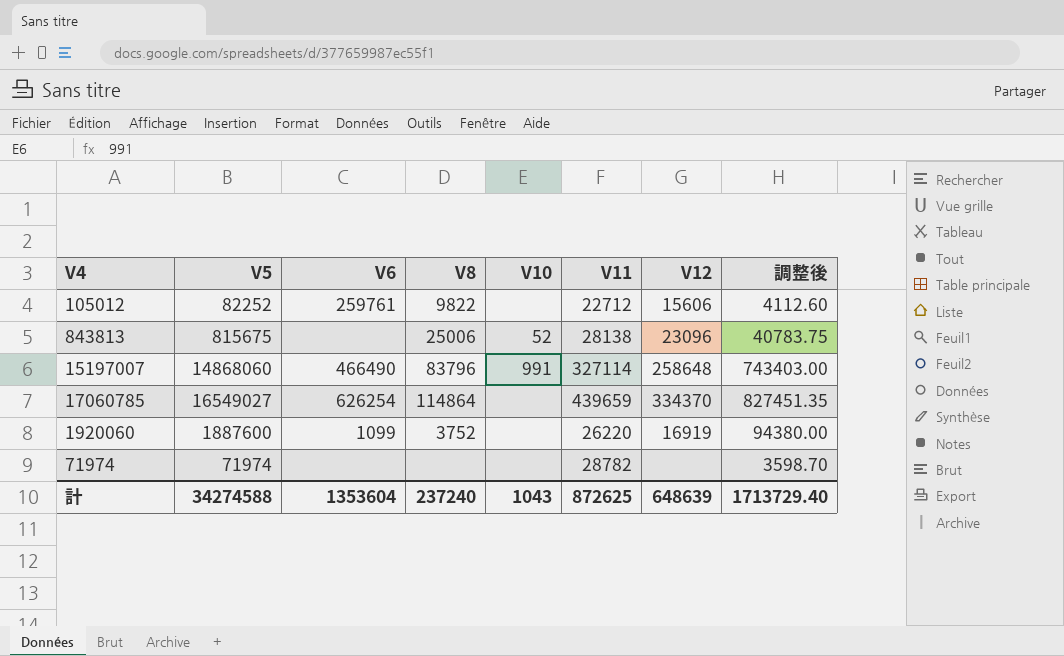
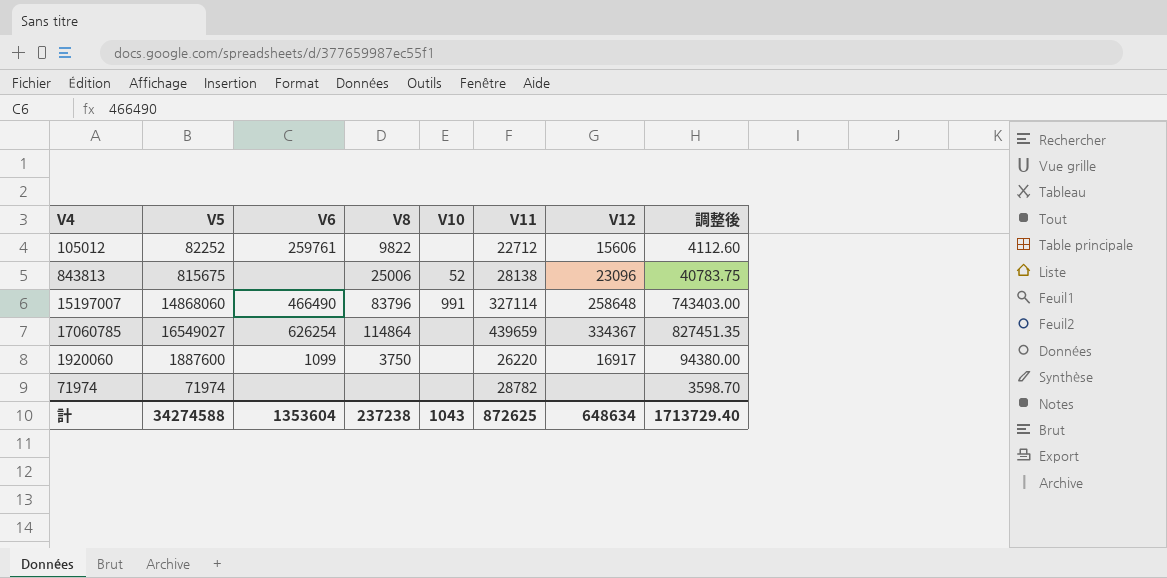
17060785 | V12: 334370 -> 334367
1920060 | V8: 3752 -> 3750
1920060 | V12: 16919 -> 16917
計 | V8: 237240 -> 237238
計 | V12: 648639 -> 648634

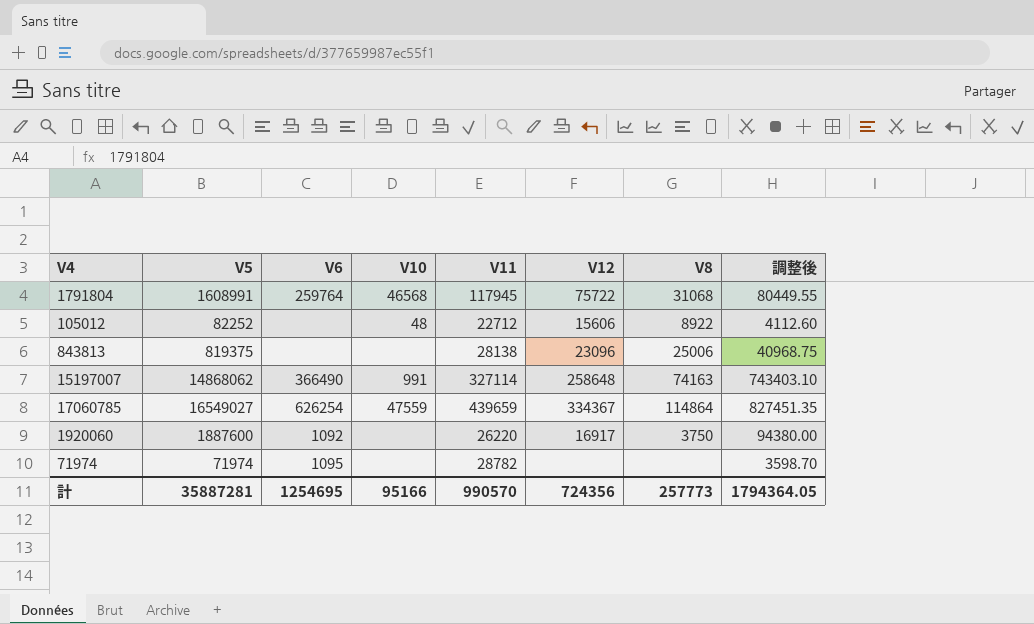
column V8 | position: 4 -> 7
row 1791804: none -> 1608991 | 259764 | 46568 | 117945 | 75722 | 31068 | 80449.55
105012 | V6: 259761 -> none
105012 | V10: none -> 48
105012 | V8: 9822 -> 8922
843813 | V5: 815675 -> 819375
843813 | V10: 52 -> none
843813 | 調整後: 40783.75 -> 40968.75
15197007 | V5: 14868060 -> 14868062
15197007 | V6: 466490 -> 366490
15197007 | V8: 83796 -> 74163
15197007 | 調整後: 743403.00 -> 743403.10
17060785 | V10: none -> 47559
1920060 | V6: 1099 -> 1092
71974 | V6: none -> 1095
計 | V5: 34274588 -> 35887281
計 | V6: 1353604 -> 1254695
計 | V10: 1043 -> 95166
計 | V11: 872625 -> 990570
計 | V12: 648634 -> 724356
計 | V8: 237238 -> 257773
計 | 調整後: 1713729.40 -> 1794364.05

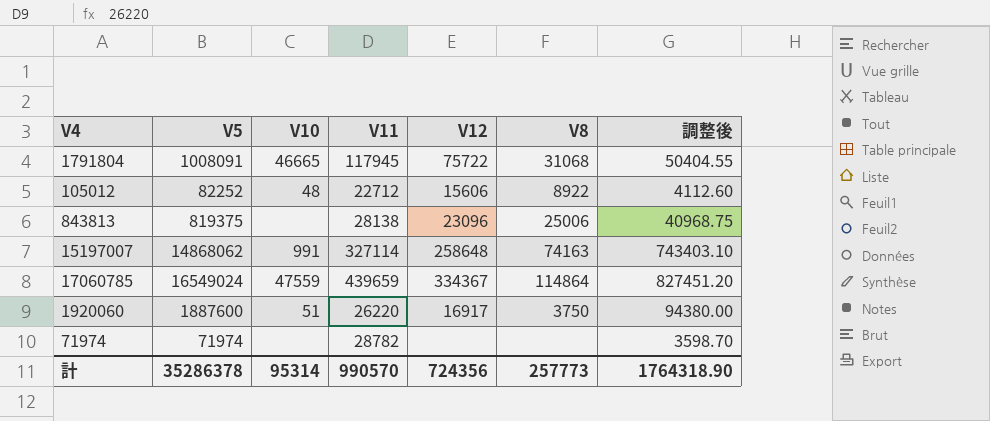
column V6 | position: 3 -> none
1791804 | V5: 1608991 -> 1008091
1791804 | V10: 46568 -> 46665
1791804 | 調整後: 80449.55 -> 50404.55
17060785 | V5: 16549027 -> 16549024
17060785 | 調整後: 827451.35 -> 827451.20
1920060 | V10: none -> 51
計 | V5: 35887281 -> 35286378
計 | V10: 95166 -> 95314
計 | 調整後: 1794364.05 -> 1764318.90

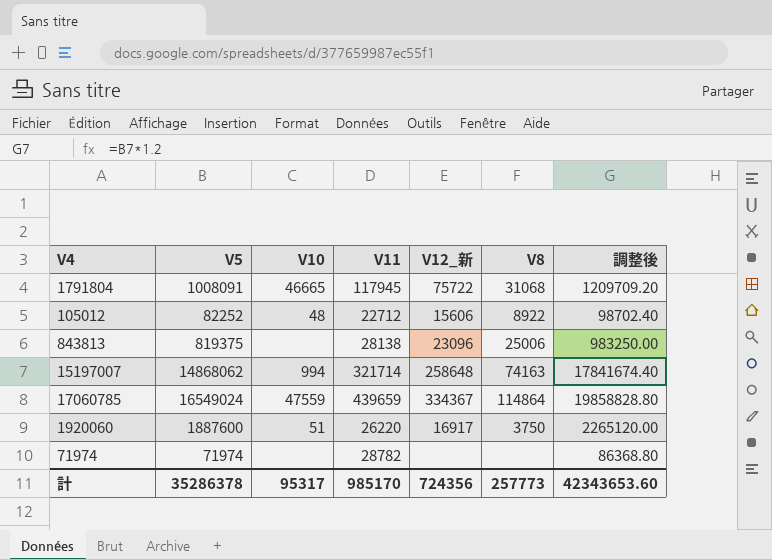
column name: V12 -> V12_新
column 調整後 | formula: [V5] * 0.05 -> [V5] * 1.2
15197007 | V10: 991 -> 994
15197007 | V11: 327114 -> 321714
計 | V10: 95314 -> 95317
計 | V11: 990570 -> 985170
計 | 調整後: 1764318.90 -> 42343653.60

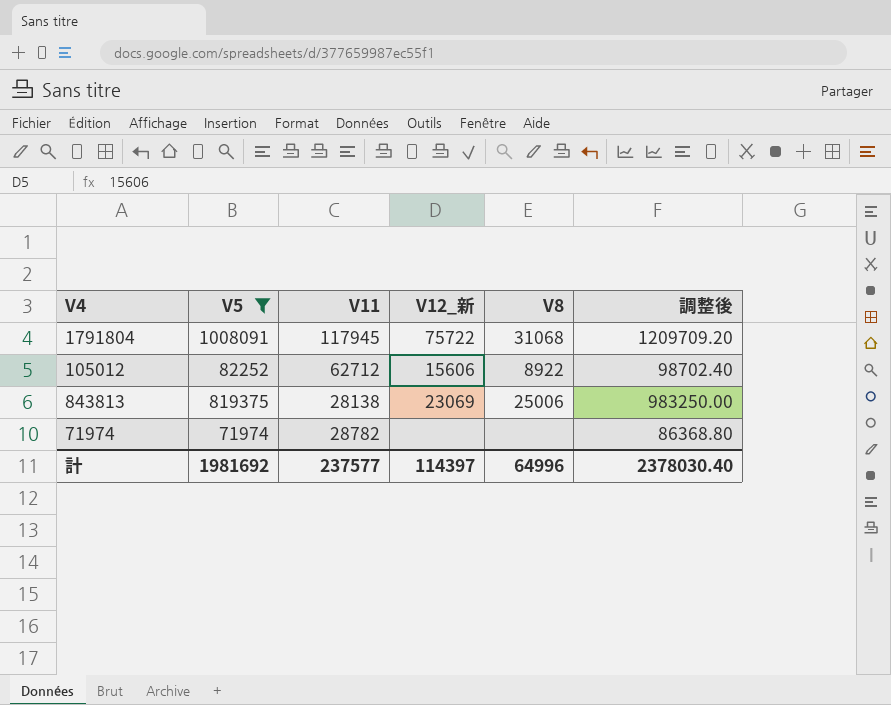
filter: none -> V5 <= 1008091
column V10 | position: 3 -> none
105012 | V11: 22712 -> 62712
843813 | V12_新: 23096 -> 23069
計 | V5: 35286378 -> 1981692
計 | V11: 985170 -> 237577
計 | V12_新: 724356 -> 114397
計 | V8: 257773 -> 64996
計 | 調整後: 42343653.60 -> 2378030.40

